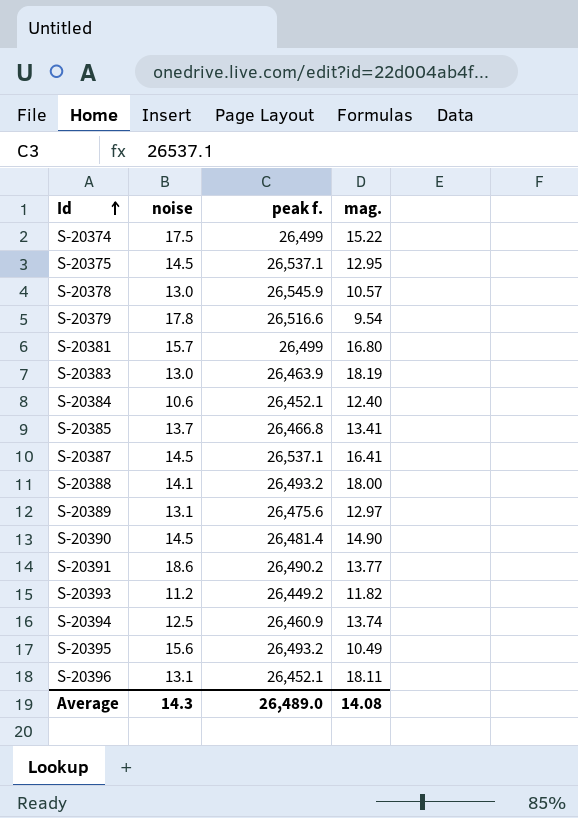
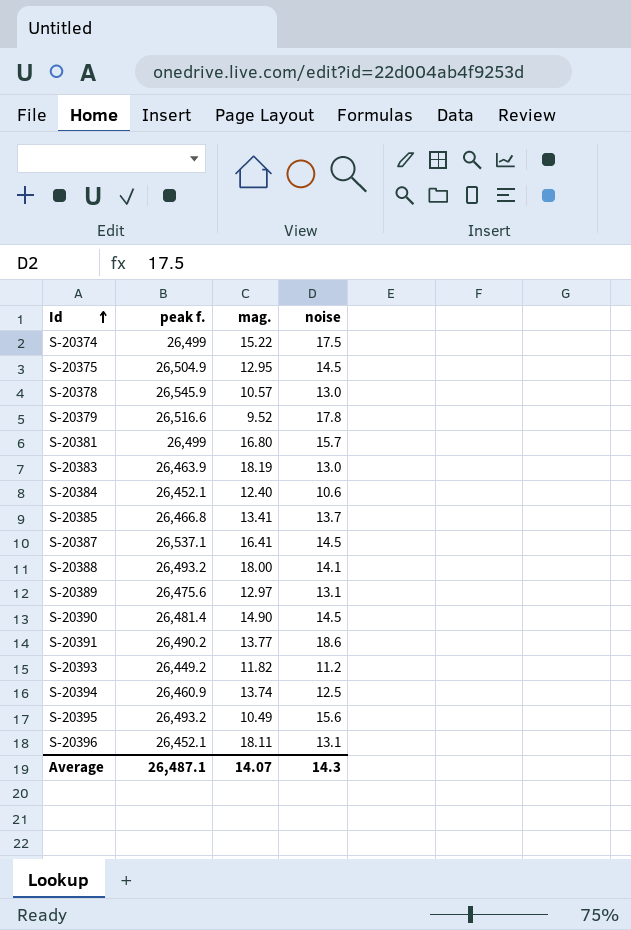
column noise | position: 2 -> 4
S-20375 | peak f.: 26,537.1 -> 26,504.9
S-20379 | mag.: 9.54 -> 9.52
Average | peak f.: 26,489.0 -> 26,487.1
Average | mag.: 14.08 -> 14.07

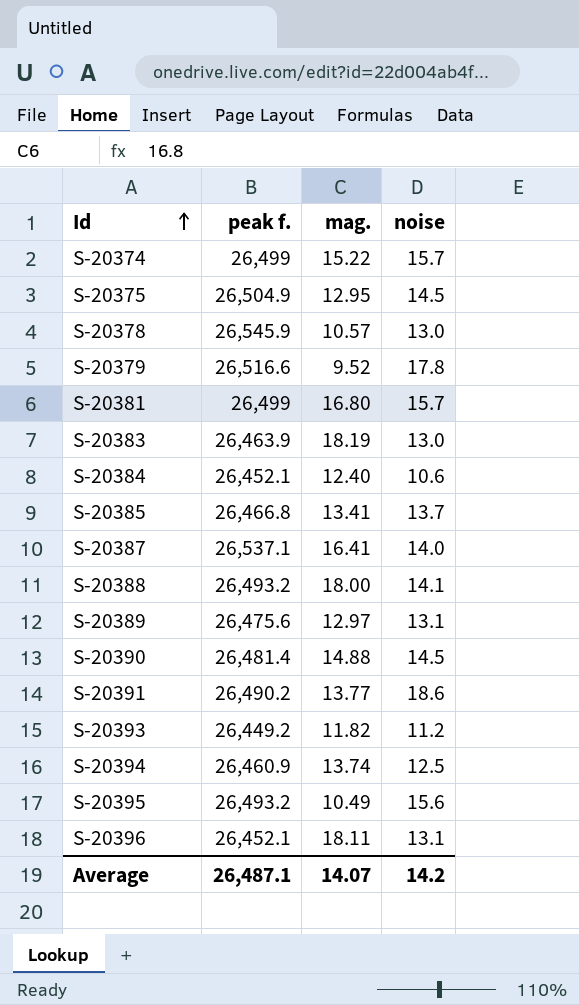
S-20374 | noise: 17.5 -> 15.7
S-20387 | noise: 14.5 -> 14.0
S-20390 | mag.: 14.90 -> 14.88
Average | noise: 14.3 -> 14.2

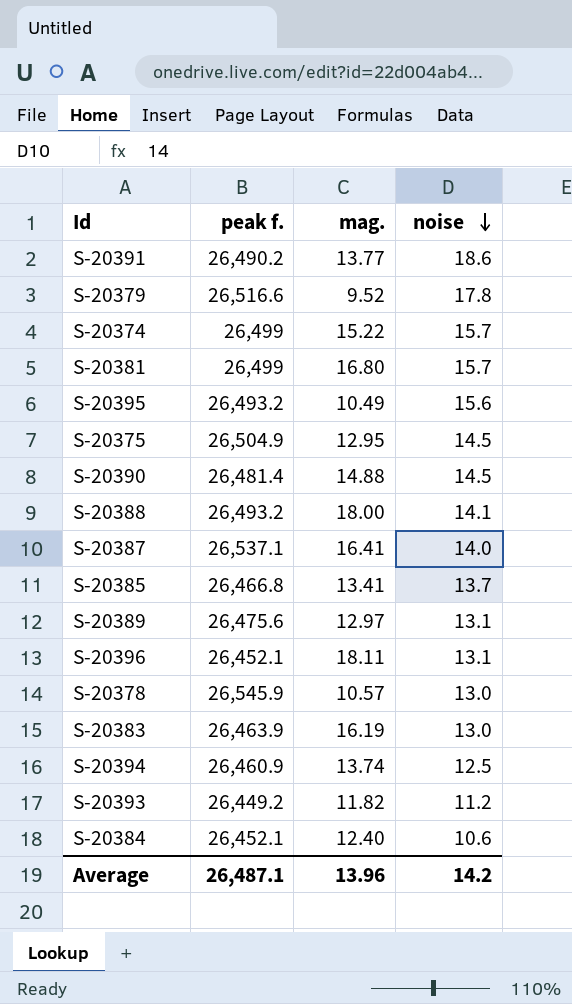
row order: Id ascending -> noise descending
S-20383 | mag.: 18.19 -> 16.19
Average | mag.: 14.07 -> 13.96

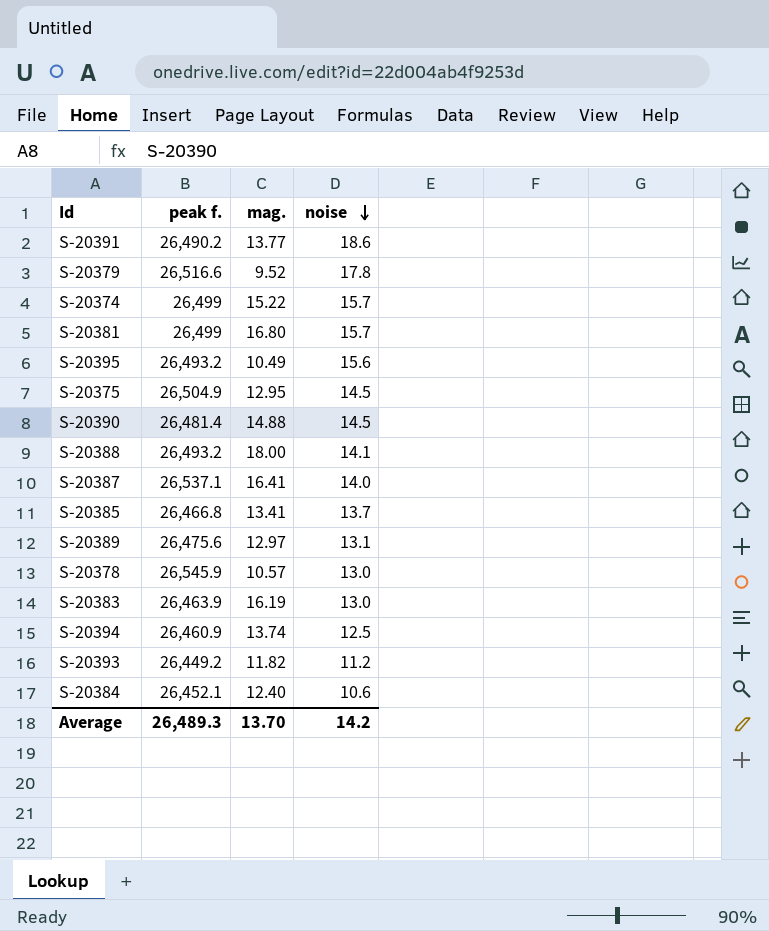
row S-20396: 26,452.1 | 18.11 | 13.1 -> none
Average | peak f.: 26,487.1 -> 26,489.3
Average | mag.: 13.96 -> 13.70

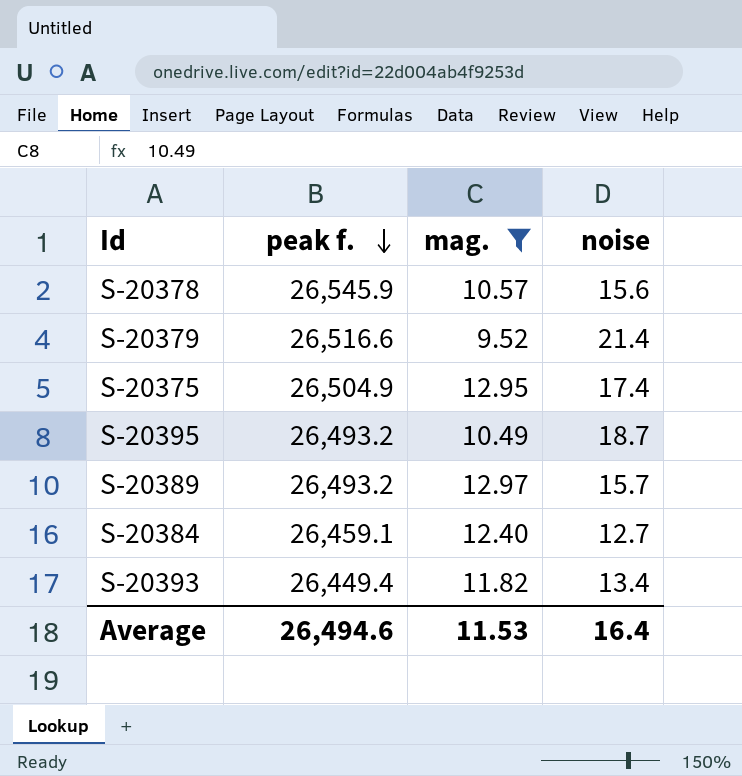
filter: none -> mag. <= 12.97
row order: noise descending -> peak f. descending
S-20378 | noise: 13.0 -> 15.6
S-20379 | noise: 17.8 -> 21.4
S-20375 | noise: 14.5 -> 17.4
S-20395 | noise: 15.6 -> 18.7
S-20389 | peak f.: 26,475.6 -> 26,493.2
S-20389 | noise: 13.1 -> 15.7
S-20384 | peak f.: 26,452.1 -> 26,459.1
S-20384 | noise: 10.6 -> 12.7
S-20393 | peak f.: 26,449.2 -> 26,449.4
S-20393 | noise: 11.2 -> 13.4
Average | peak f.: 26,489.3 -> 26,494.6
Average | mag.: 13.70 -> 11.53
Average | noise: 14.2 -> 16.4

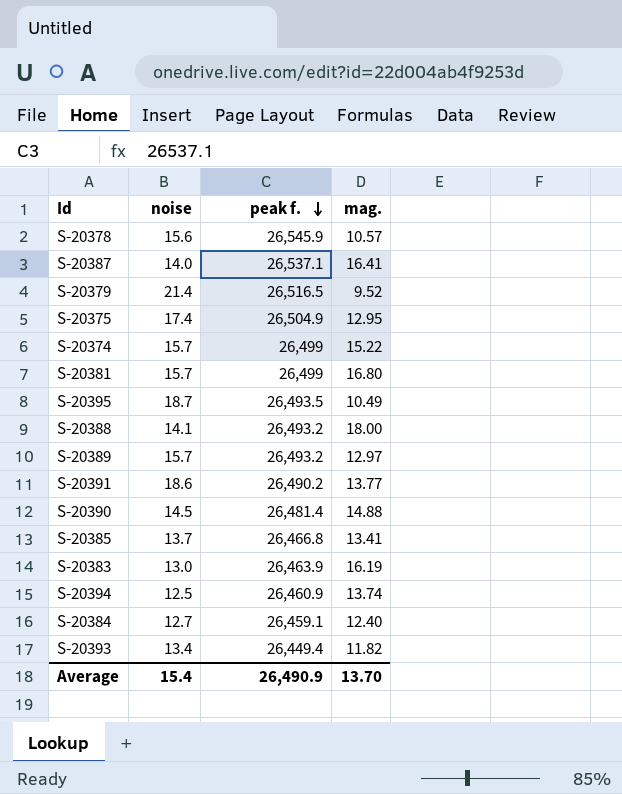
filter: mag. <= 12.97 -> none
column noise | position: 4 -> 2
S-20379 | peak f.: 26,516.6 -> 26,516.5
S-20395 | peak f.: 26,493.2 -> 26,493.5
Average | noise: 16.4 -> 15.4
Average | peak f.: 26,494.6 -> 26,490.9
Average | mag.: 11.53 -> 13.70

